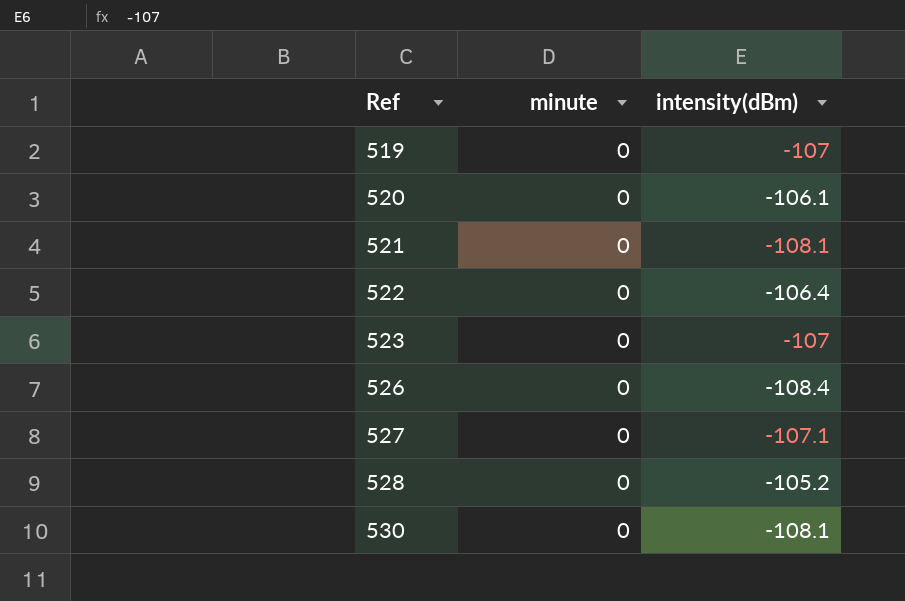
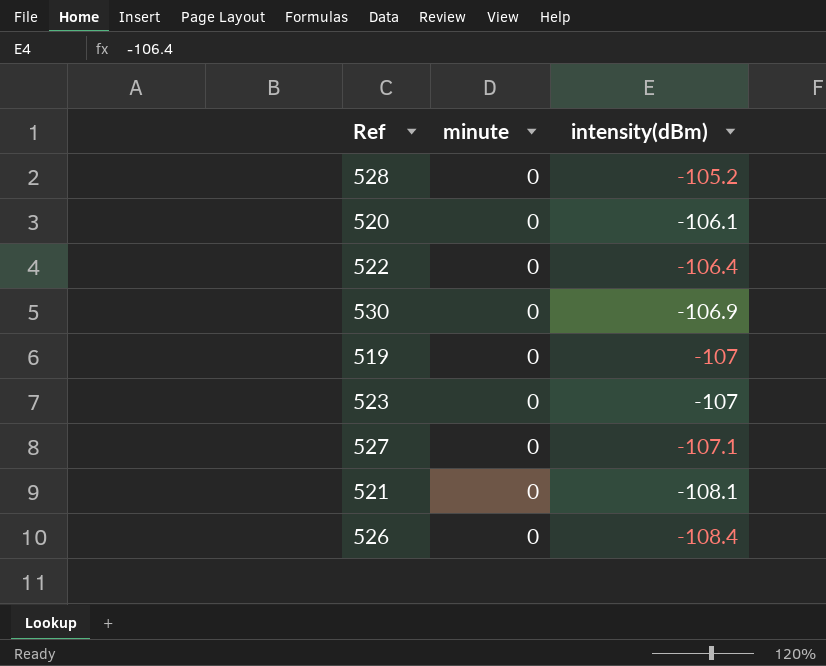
row order: Ref ascending -> intensity(dBm) descending
530 | intensity(dBm): -108.1 -> -106.9

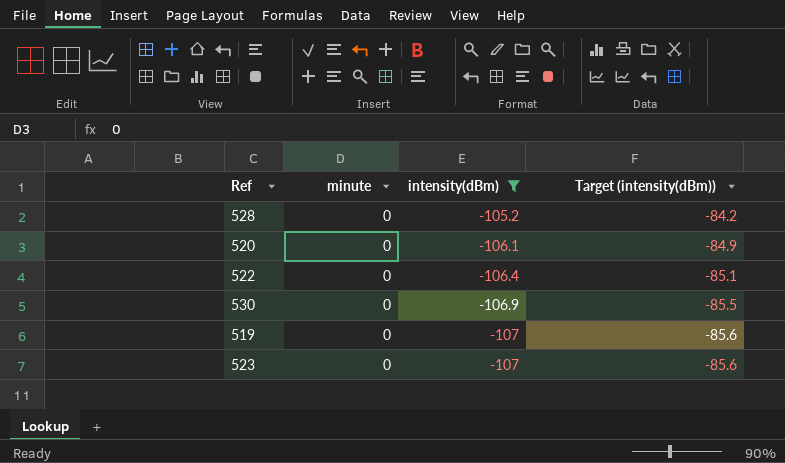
filter: none -> intensity(dBm) >= -107
column Target (intensity(dBm)) | formula: none -> [intensity(dBm)] * 0.8

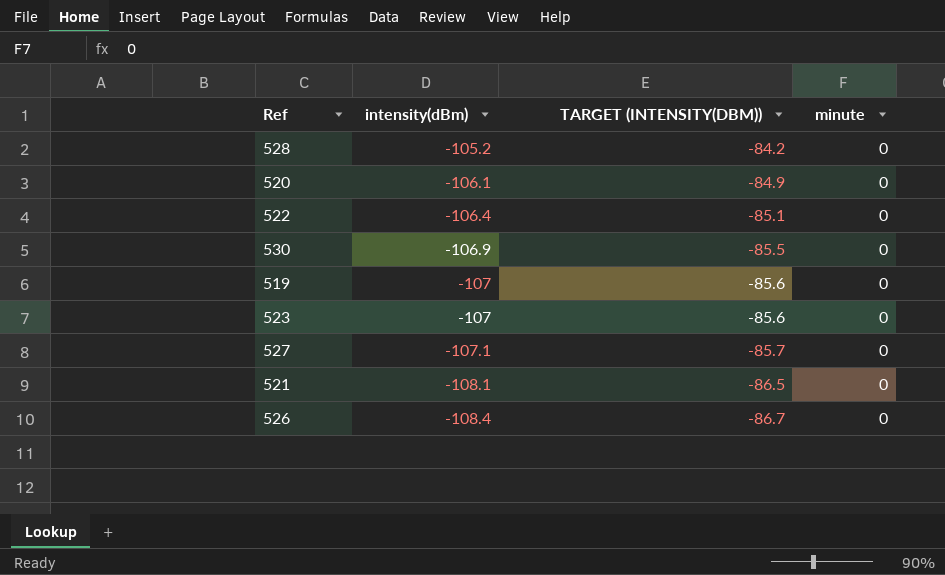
filter: intensity(dBm) >= -107 -> none
column name: Target (intensity(dBm)) -> TARGET (INTENSITY(DBM))
column minute | position: 2 -> 4

